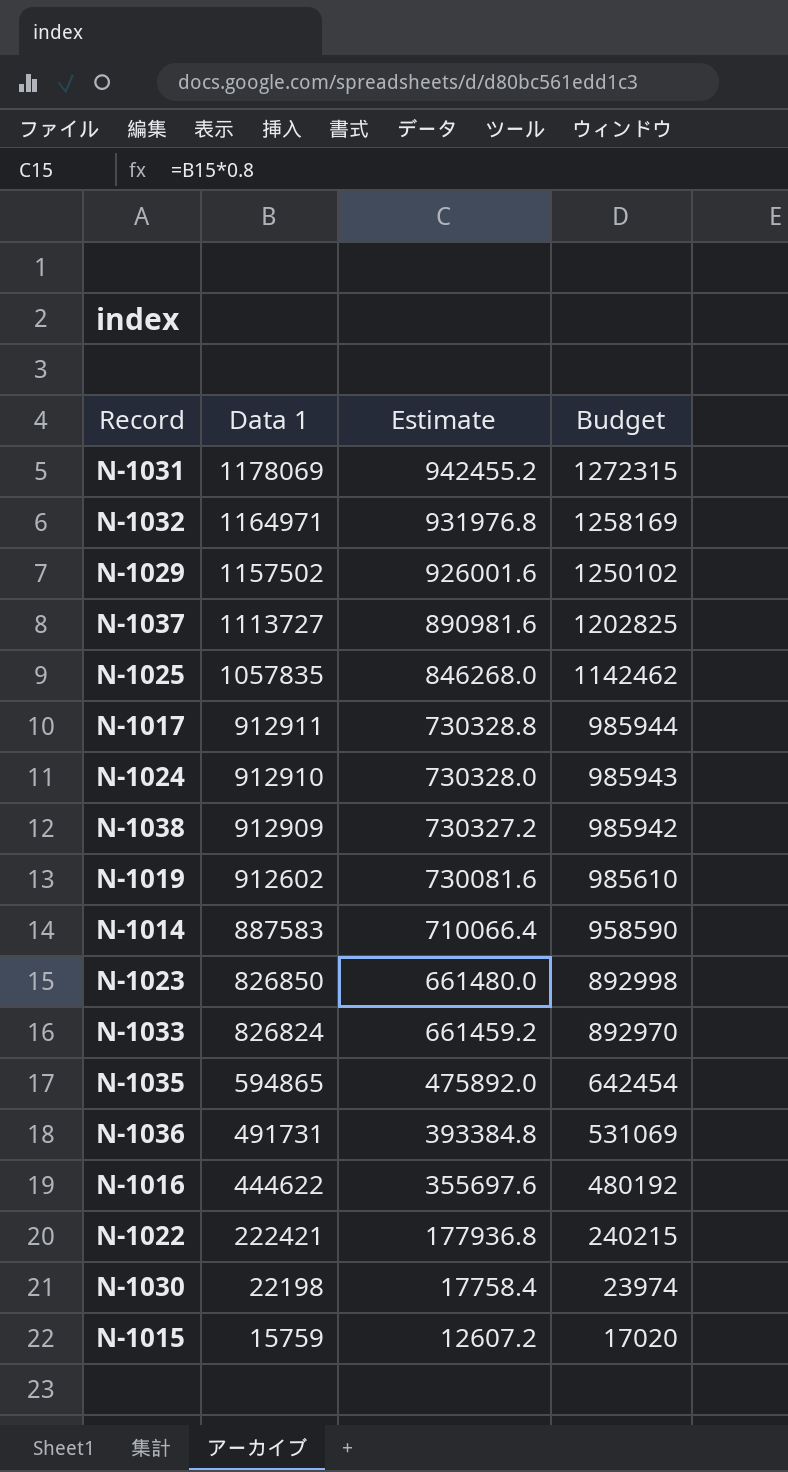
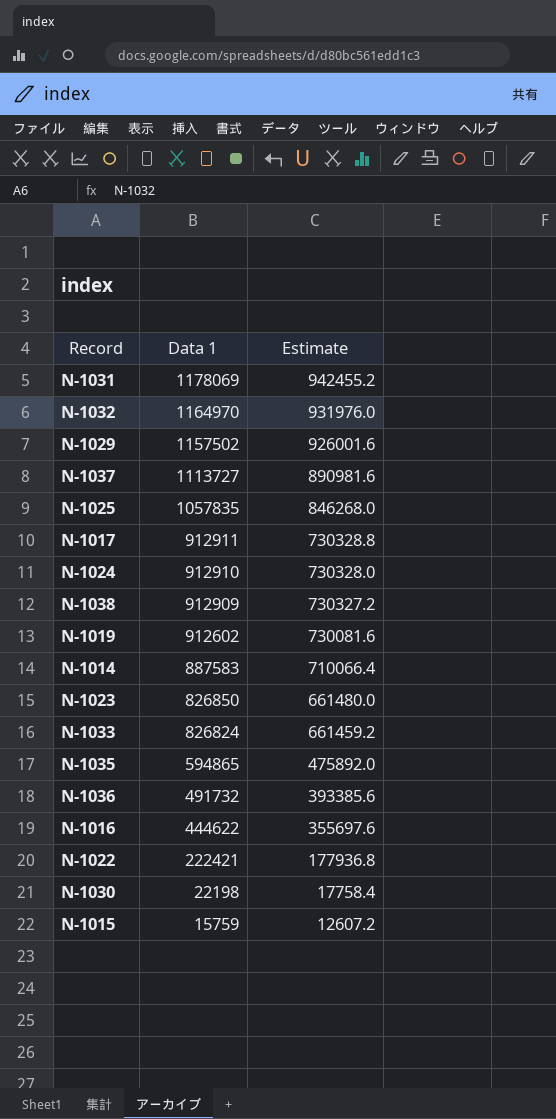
column Budget | formula: [Data 1] * 1.08 -> none
N-1032 | Data 1: 1164971 -> 1164970
N-1032 | Estimate: 931976.8 -> 931976.0
N-1036 | Data 1: 491731 -> 491732
N-1036 | Estimate: 393384.8 -> 393385.6

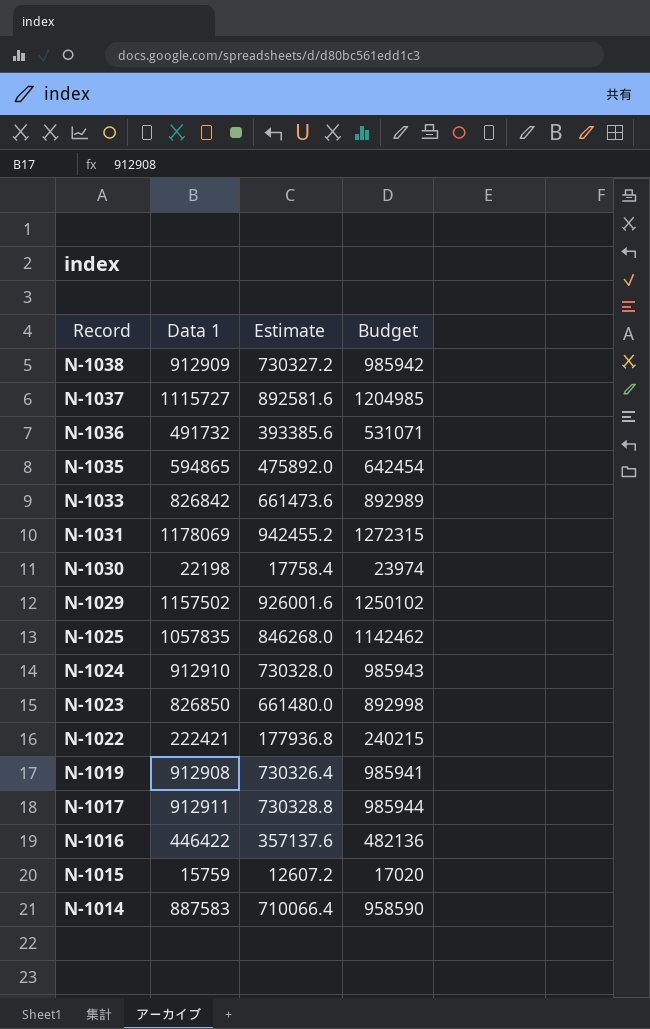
row order: Data 1 descending -> Record descending
column Budget | formula: none -> [Data 1] * 1.08
row N-1032: 1164970 | 931976.0 -> none
N-1037 | Data 1: 1113727 -> 1115727
N-1037 | Estimate: 890981.6 -> 892581.6
N-1033 | Data 1: 826824 -> 826842
N-1033 | Estimate: 661459.2 -> 661473.6
N-1019 | Data 1: 912602 -> 912908
N-1019 | Estimate: 730081.6 -> 730326.4
N-1016 | Data 1: 444622 -> 446422
N-1016 | Estimate: 355697.6 -> 357137.6

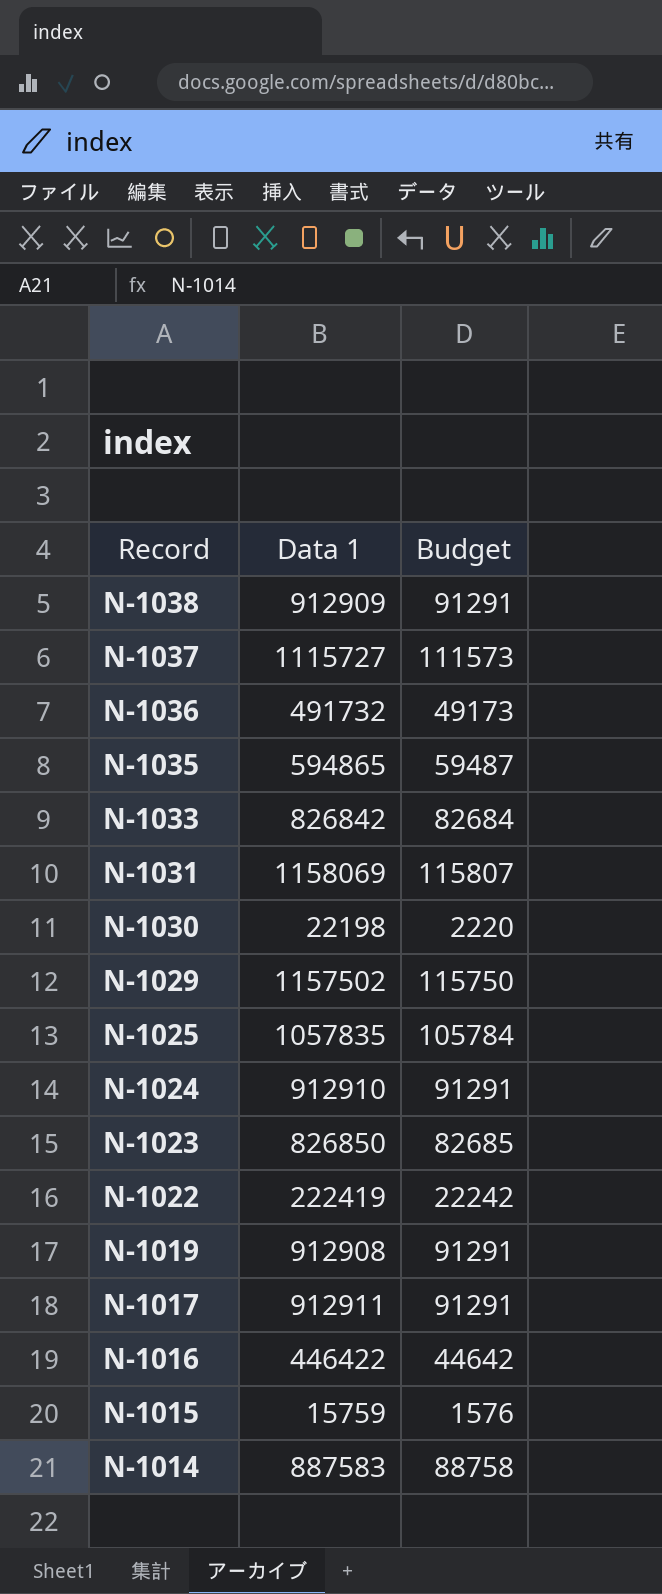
column Estimate | formula: [Data 1] * 0.8 -> none
column Budget | formula: [Data 1] * 1.08 -> [Data 1] * 0.1
N-1031 | Data 1: 1178069 -> 1158069
N-1022 | Data 1: 222421 -> 222419

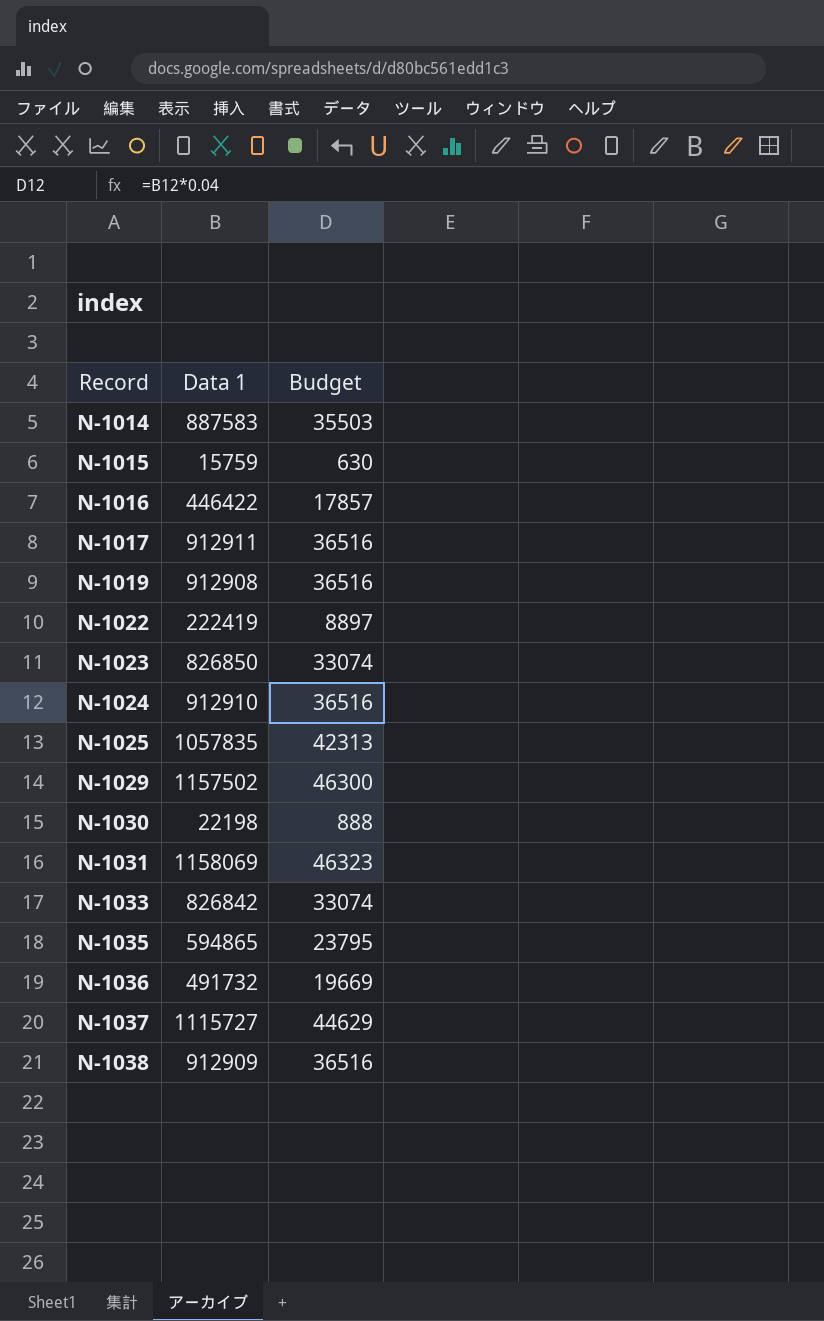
row order: Record descending -> Record ascending
column Budget | formula: [Data 1] * 0.1 -> [Data 1] * 0.04

